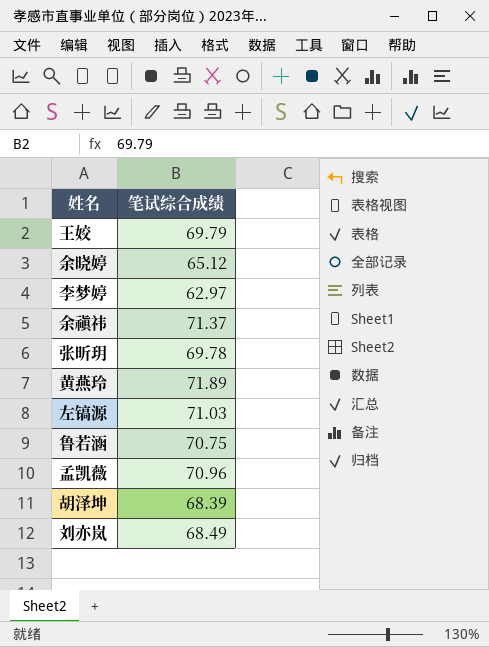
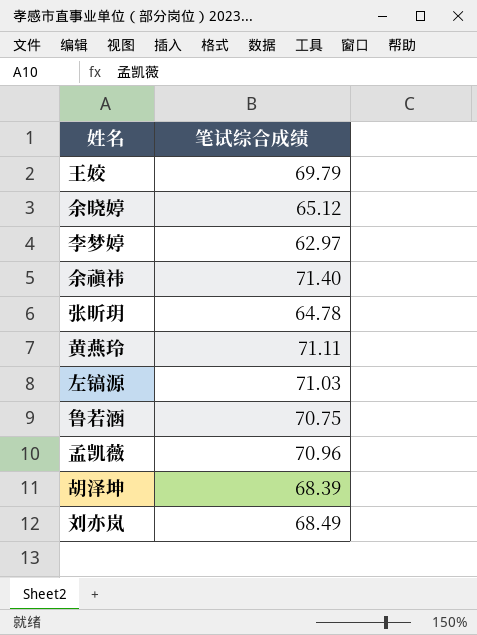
余禛祎 | 笔试综合成绩: 71.37 -> 71.40
张昕玥 | 笔试综合成绩: 69.78 -> 64.78
黄燕玲 | 笔试综合成绩: 71.89 -> 71.11

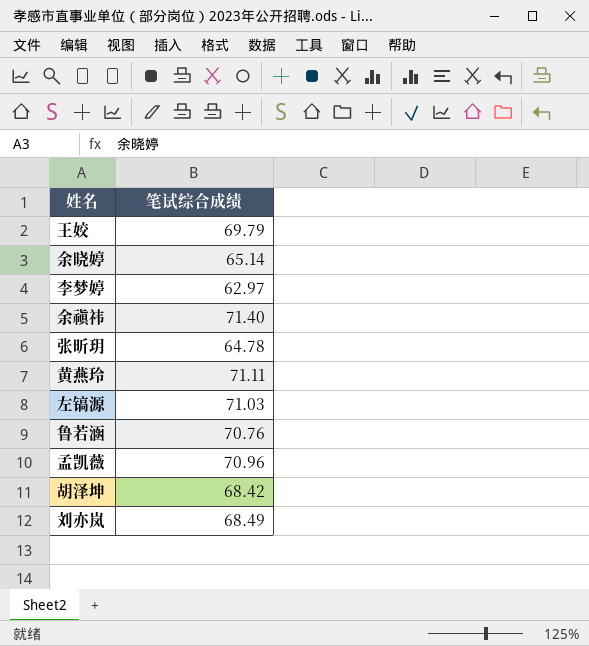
余晓婷 | 笔试综合成绩: 65.12 -> 65.14
鲁若涵 | 笔试综合成绩: 70.75 -> 70.76
胡泽坤 | 笔试综合成绩: 68.39 -> 68.42

